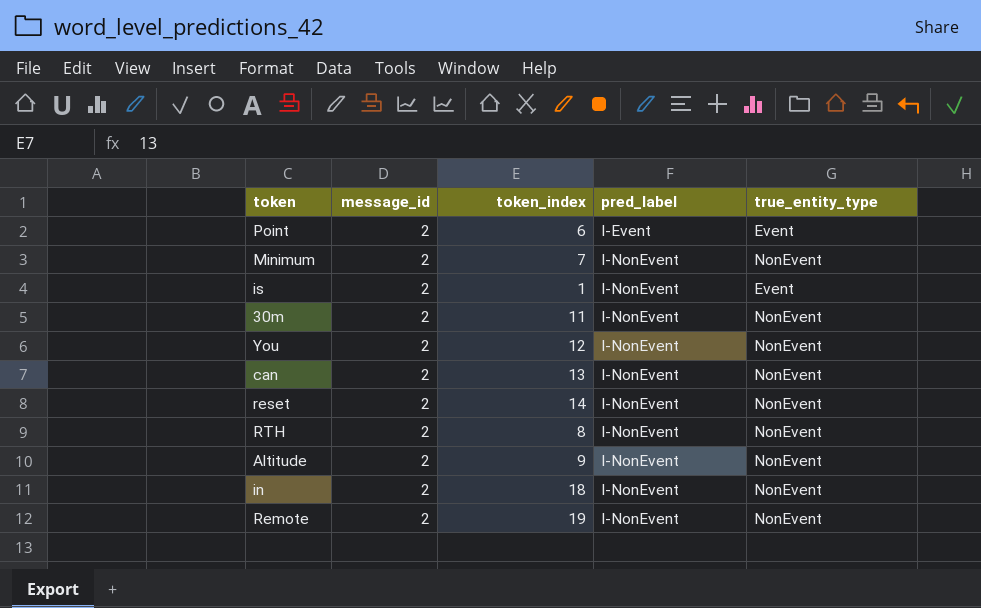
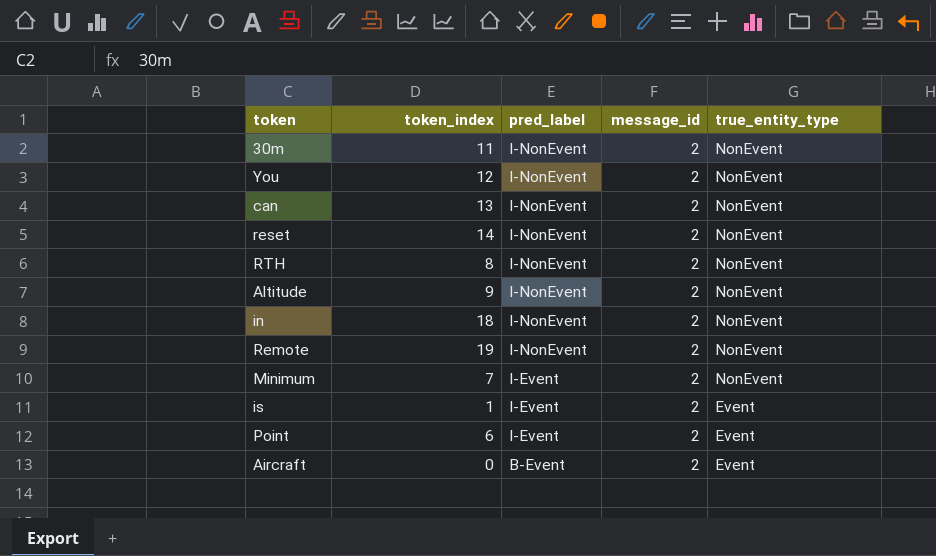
row order: pred_label ascending -> pred_label descending
column message_id | position: 2 -> 4
Minimum | pred_label: I-NonEvent -> I-Event
is | pred_label: I-NonEvent -> I-Event
row Aircraft: none -> 0 | B-Event | 2 | Event

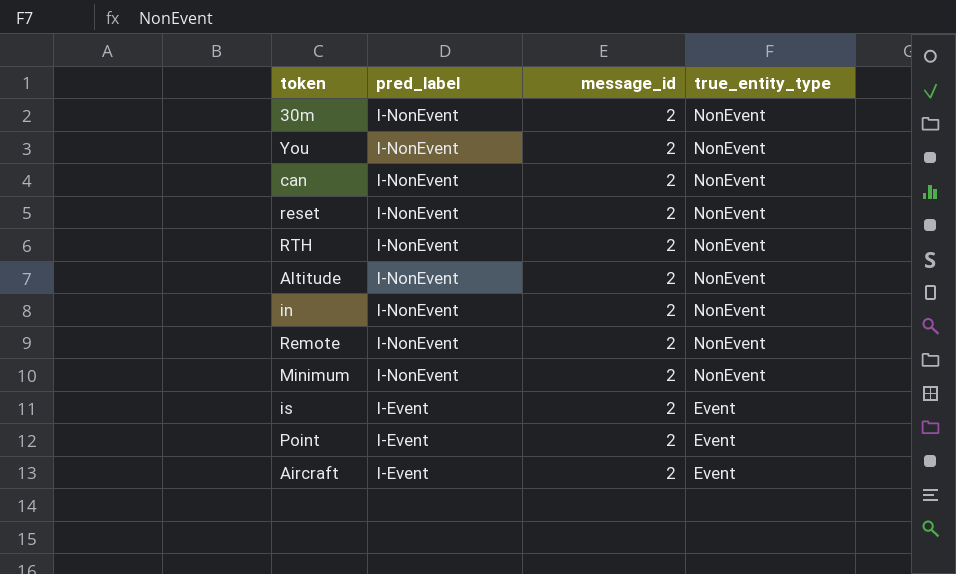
column token_index | position: 2 -> none
Minimum | pred_label: I-Event -> I-NonEvent
Aircraft | pred_label: B-Event -> I-Event

